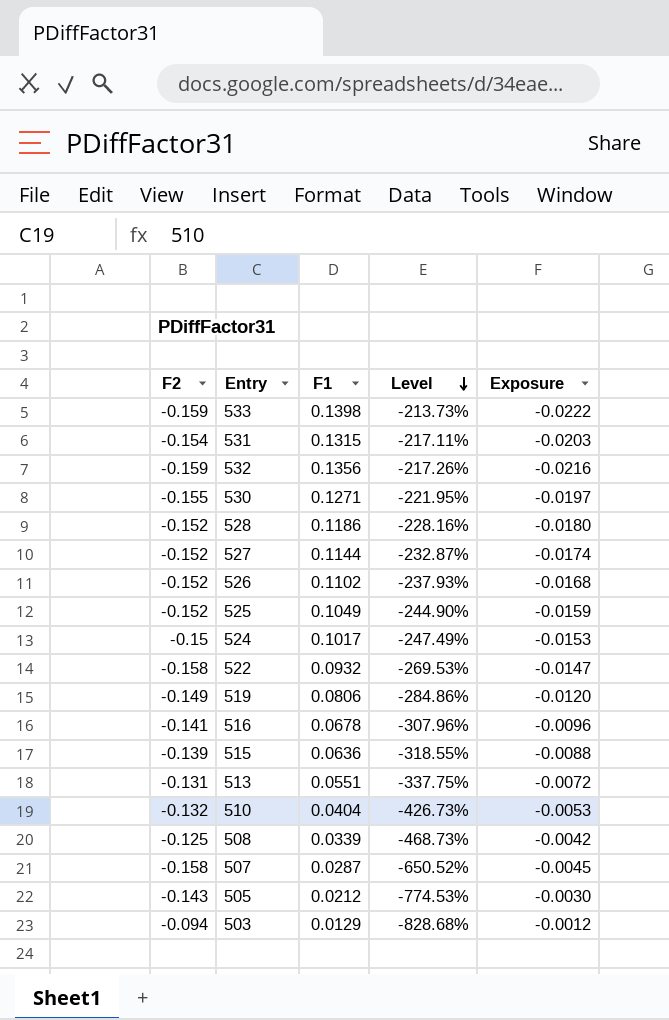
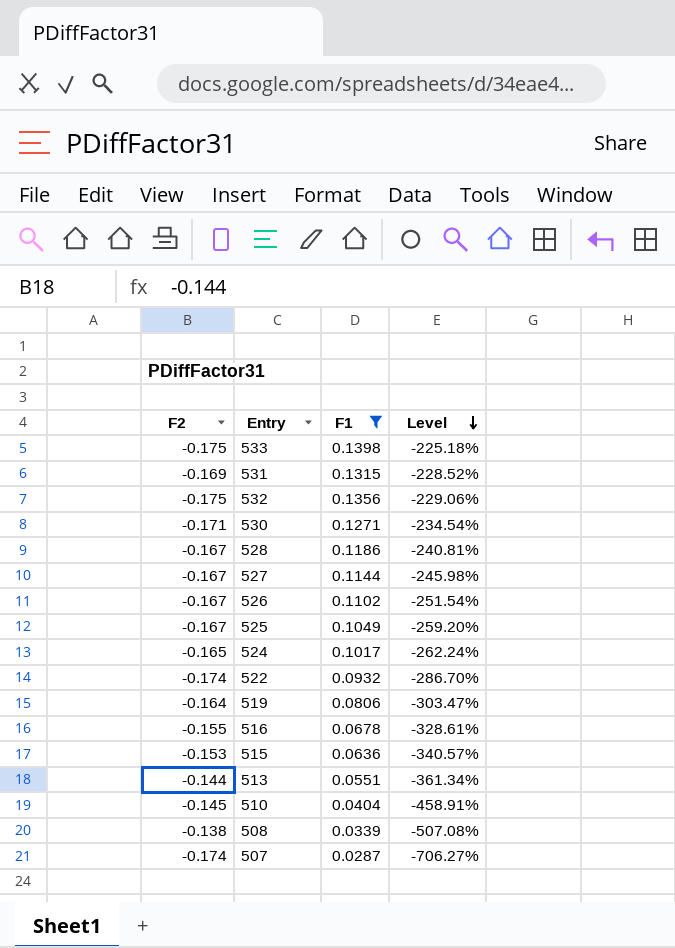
filter: none -> F1 >= 0.0287
column Exposure | formula: [F2] * [F1] -> none
533 | F2: -0.159 -> -0.175
533 | Level: -213.73% -> -225.18%
531 | F2: -0.154 -> -0.169
531 | Level: -217.11% -> -228.52%
532 | F2: -0.159 -> -0.175
532 | Level: -217.26% -> -229.06%
530 | F2: -0.155 -> -0.171
530 | Level: -221.95% -> -234.54%
528 | F2: -0.152 -> -0.167
528 | Level: -228.16% -> -240.81%
527 | F2: -0.152 -> -0.167
527 | Level: -232.87% -> -245.98%
526 | F2: -0.152 -> -0.167
526 | Level: -237.93% -> -251.54%
525 | F2: -0.152 -> -0.167
525 | Level: -244.90% -> -259.20%
524 | F2: -0.15 -> -0.165
524 | Level: -247.49% -> -262.24%
522 | F2: -0.158 -> -0.174
522 | Level: -269.53% -> -286.70%
519 | F2: -0.149 -> -0.164
519 | Level: -284.86% -> -303.47%
516 | F2: -0.141 -> -0.155
516 | Level: -307.96% -> -328.61%
515 | F2: -0.139 -> -0.153
515 | Level: -318.55% -> -340.57%
513 | F2: -0.131 -> -0.144
513 | Level: -337.75% -> -361.34%
510 | F2: -0.132 -> -0.145
510 | Level: -426.73% -> -458.91%
508 | F2: -0.125 -> -0.138
508 | Level: -468.73% -> -507.08%
507 | F2: -0.158 -> -0.174
507 | Level: -650.52% -> -706.27%

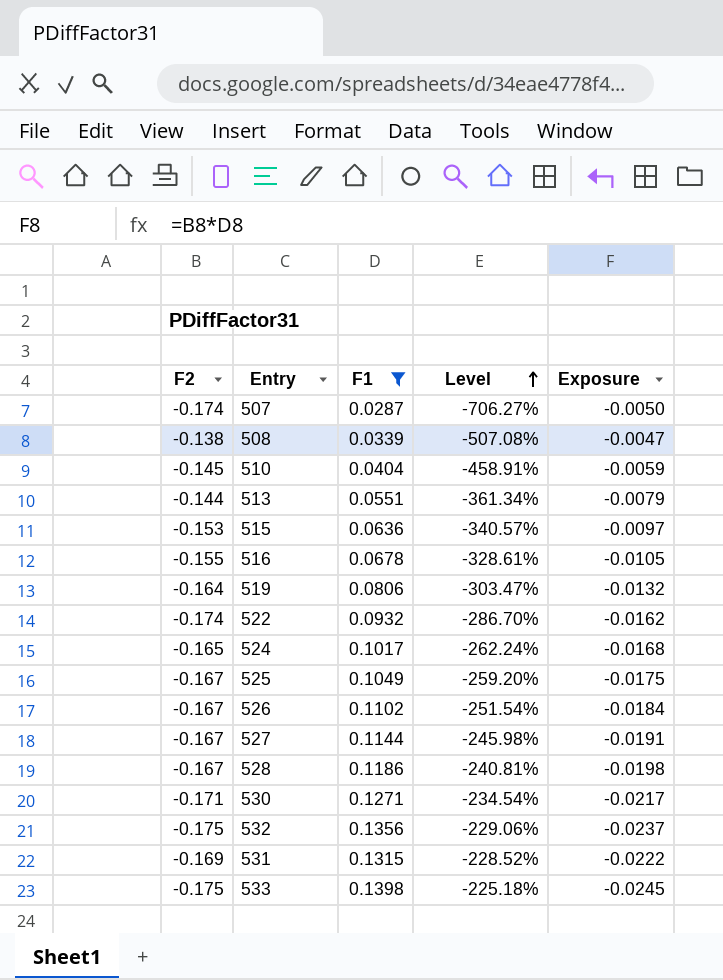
row order: Level descending -> Level ascending
column Exposure | formula: none -> [F2] * [F1]

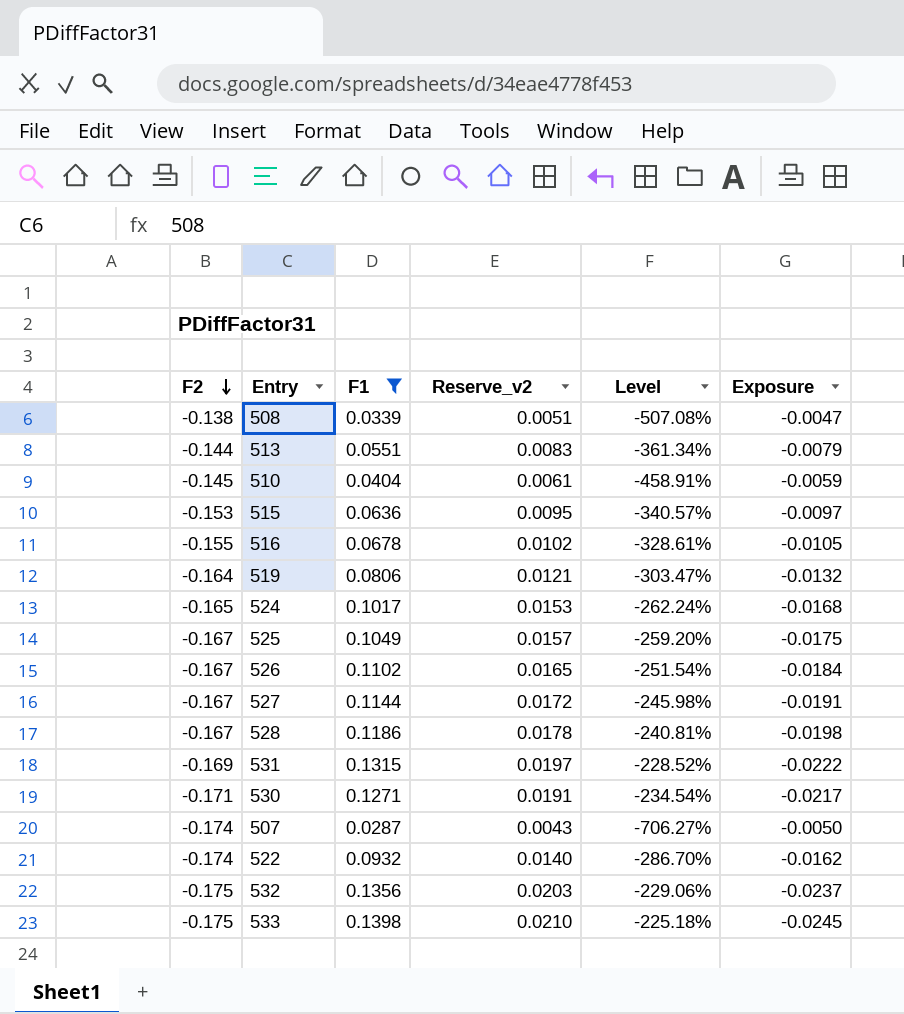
row order: Level ascending -> F2 descending
column Reserve_v2 | formula: none -> [F1] * 0.15

